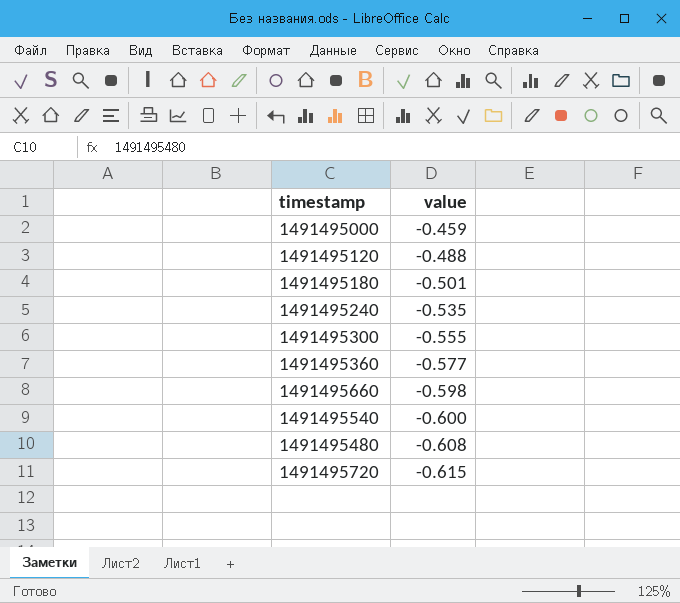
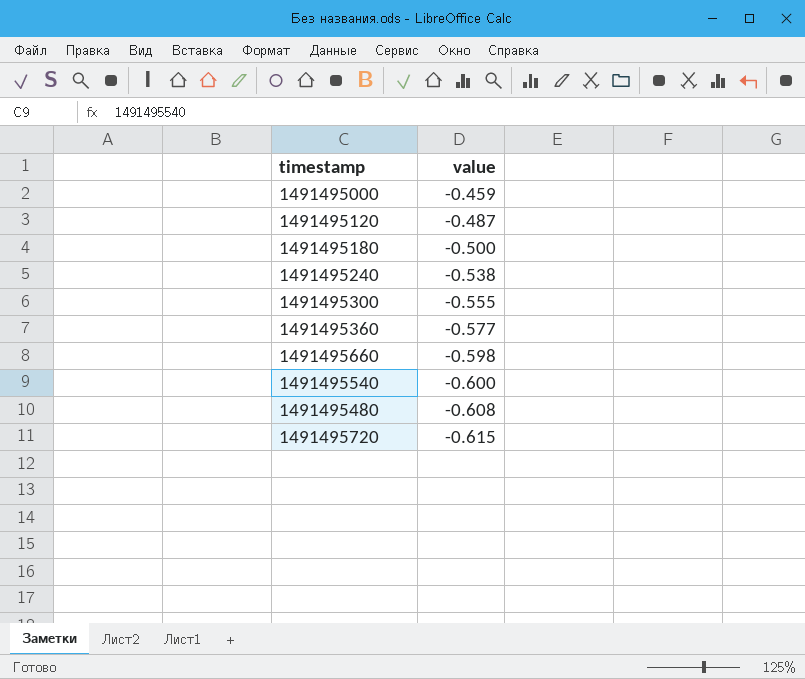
1491495120 | value: -0.488 -> -0.487
1491495180 | value: -0.501 -> -0.500
1491495240 | value: -0.535 -> -0.538

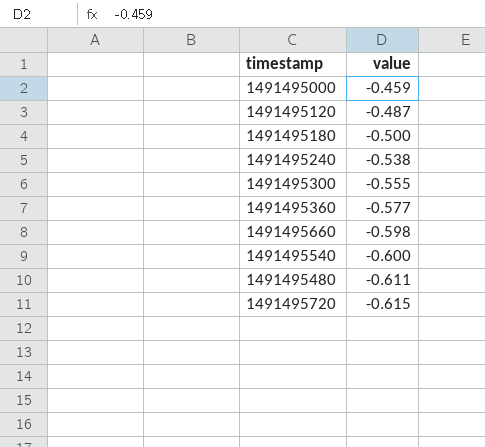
1491495480 | value: -0.608 -> -0.611

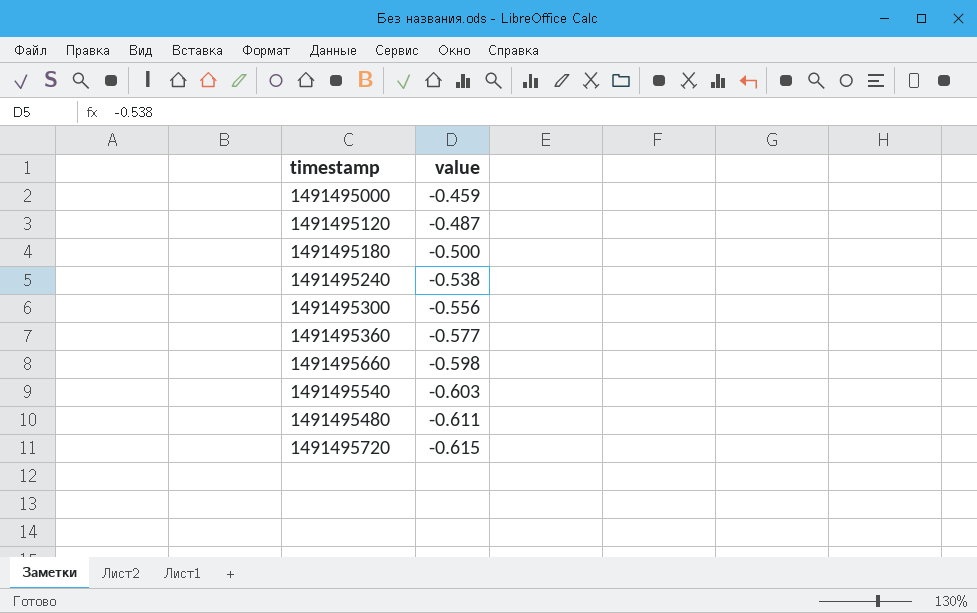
1491495300 | value: -0.555 -> -0.556
1491495540 | value: -0.600 -> -0.603

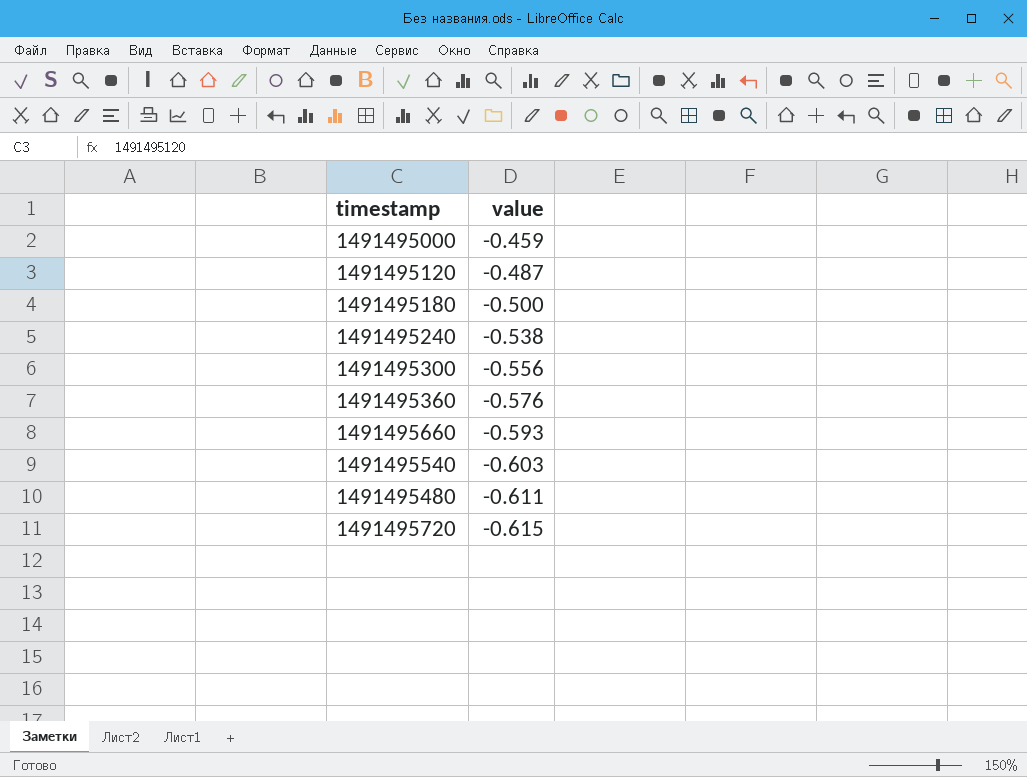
1491495360 | value: -0.577 -> -0.576
1491495660 | value: -0.598 -> -0.593

